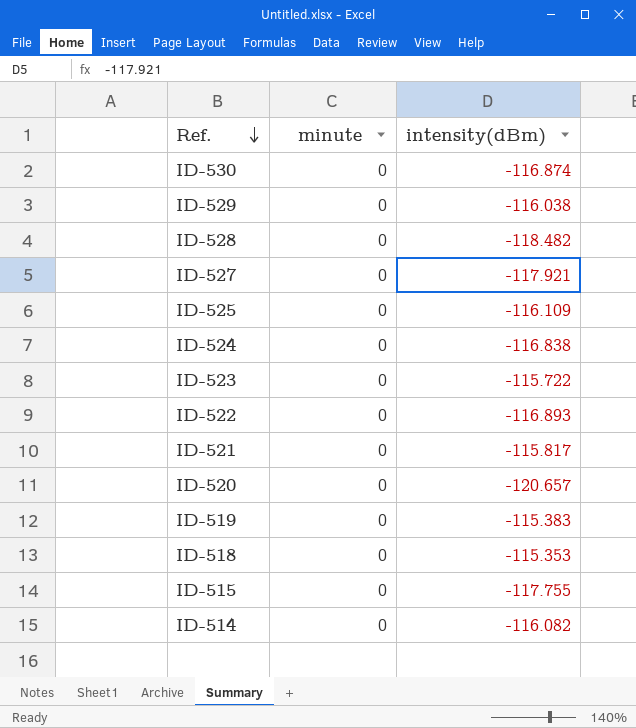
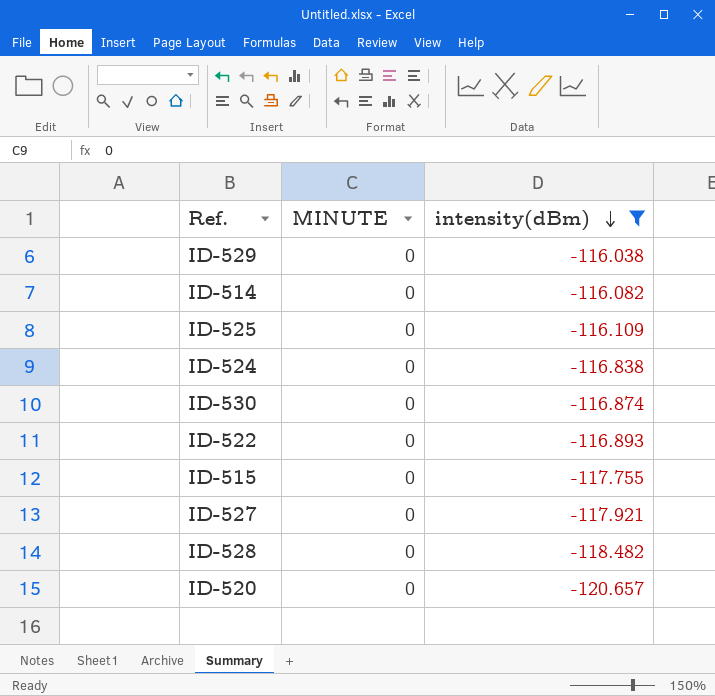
filter: none -> intensity(dBm) <= -116.038
row order: Ref. descending -> intensity(dBm) descending
column name: minute -> MINUTE

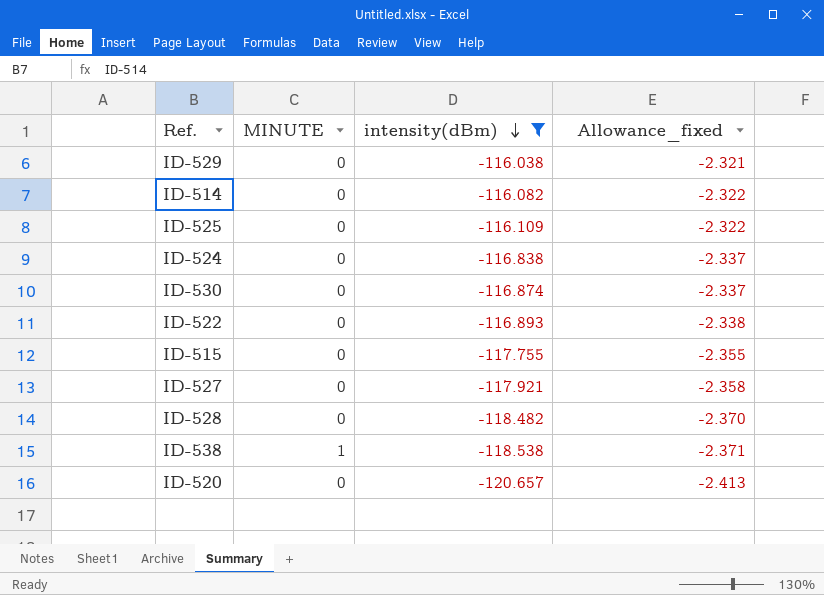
column Allowance_fixed | formula: none -> [intensity(dBm)] * 0.02
row ID-538: none -> 1 | -118.538 | -2.371

